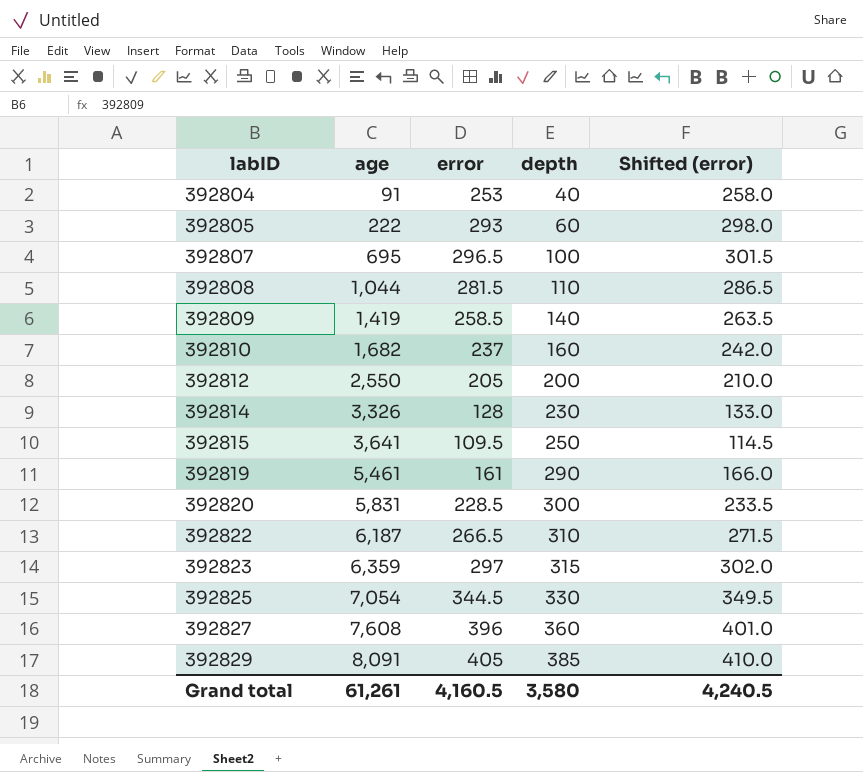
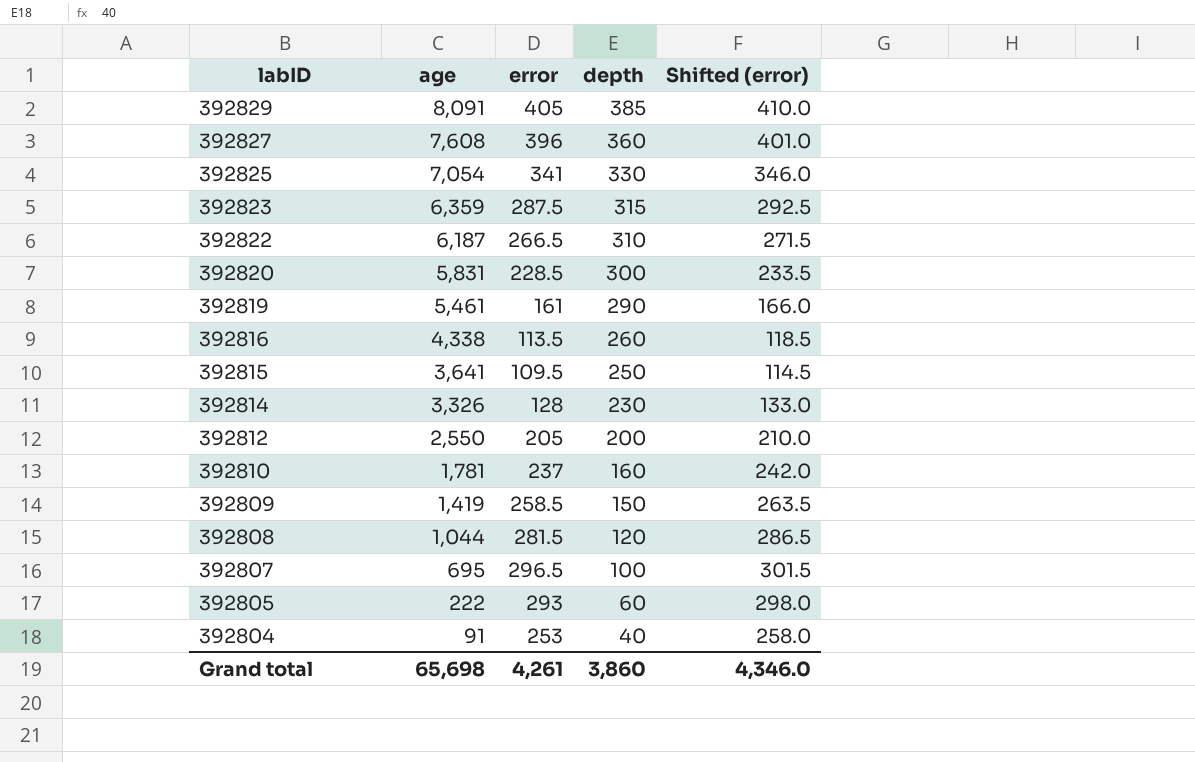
row order: labID ascending -> labID descending
392825 | error: 344.5 -> 341
392825 | Shifted (error): 349.5 -> 346.0
392823 | error: 297 -> 287.5
392823 | Shifted (error): 302.0 -> 292.5
row 392816: none -> 4,338 | 113.5 | 260 | 118.5
392810 | age: 1,682 -> 1,781
392809 | depth: 140 -> 150
392808 | depth: 110 -> 120
Grand total | age: 61,261 -> 65,698
Grand total | error: 4,160.5 -> 4,261
Grand total | depth: 3,580 -> 3,860
Grand total | Shifted (error): 4,240.5 -> 4,346.0

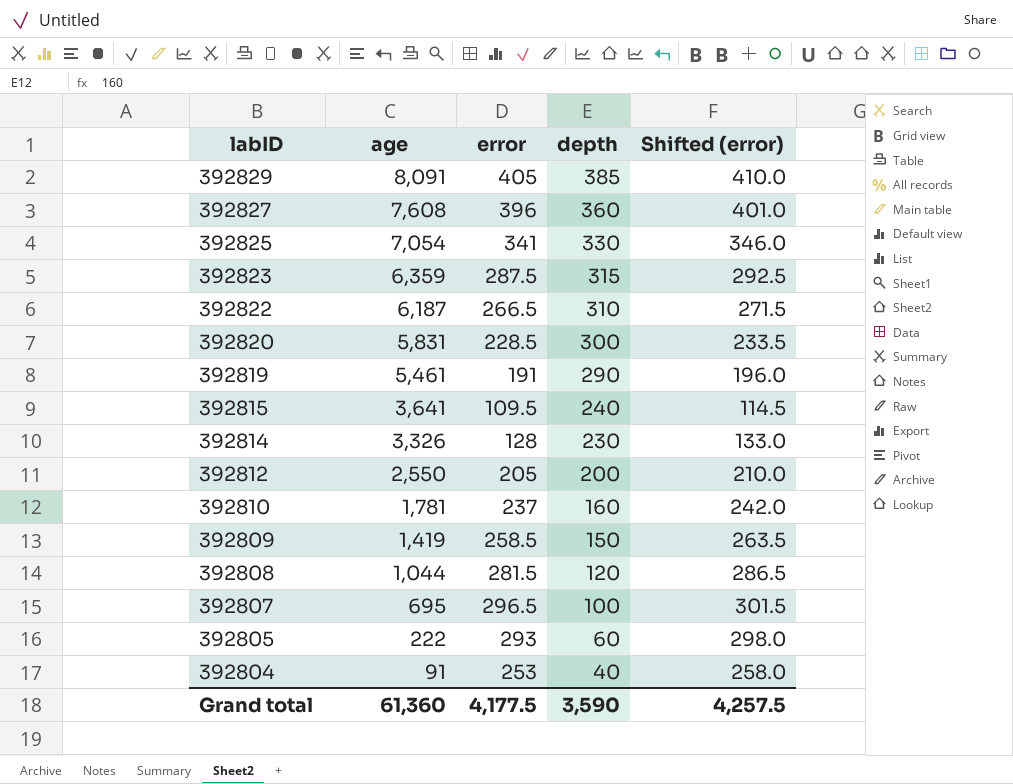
row 392816: 4,338 | 113.5 | 260 | 118.5 -> none
392819 | error: 161 -> 191
392819 | Shifted (error): 166.0 -> 196.0
392815 | depth: 250 -> 240
Grand total | age: 65,698 -> 61,360
Grand total | error: 4,261 -> 4,177.5
Grand total | depth: 3,860 -> 3,590
Grand total | Shifted (error): 4,346.0 -> 4,257.5

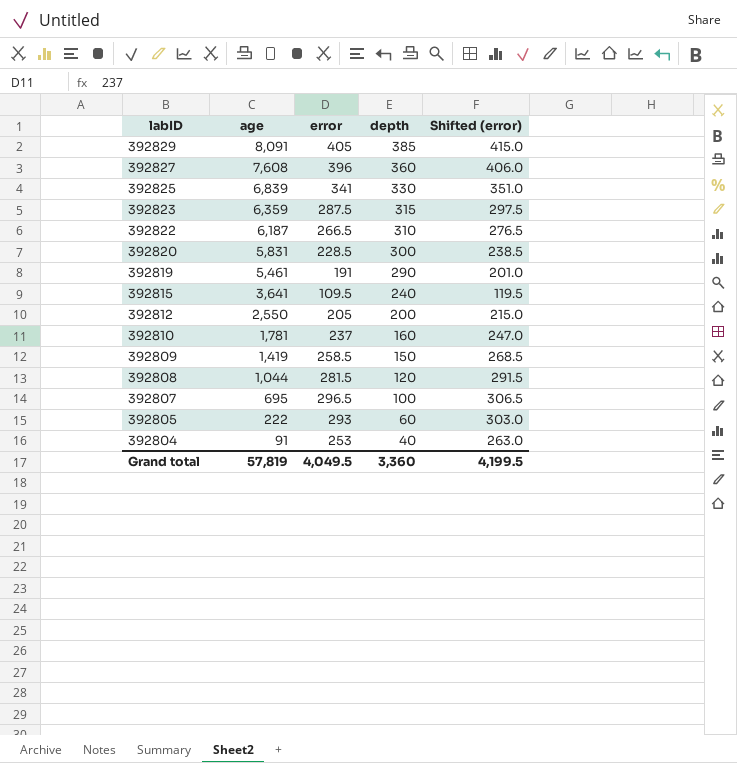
column Shifted (error) | formula: [error] + 5 -> [error] + 10
row 392814: 3,326 | 128 | 230 | 133.0 -> none
392825 | age: 7,054 -> 6,839
Grand total | age: 61,360 -> 57,819
Grand total | error: 4,177.5 -> 4,049.5
Grand total | depth: 3,590 -> 3,360
Grand total | Shifted (error): 4,257.5 -> 4,199.5

